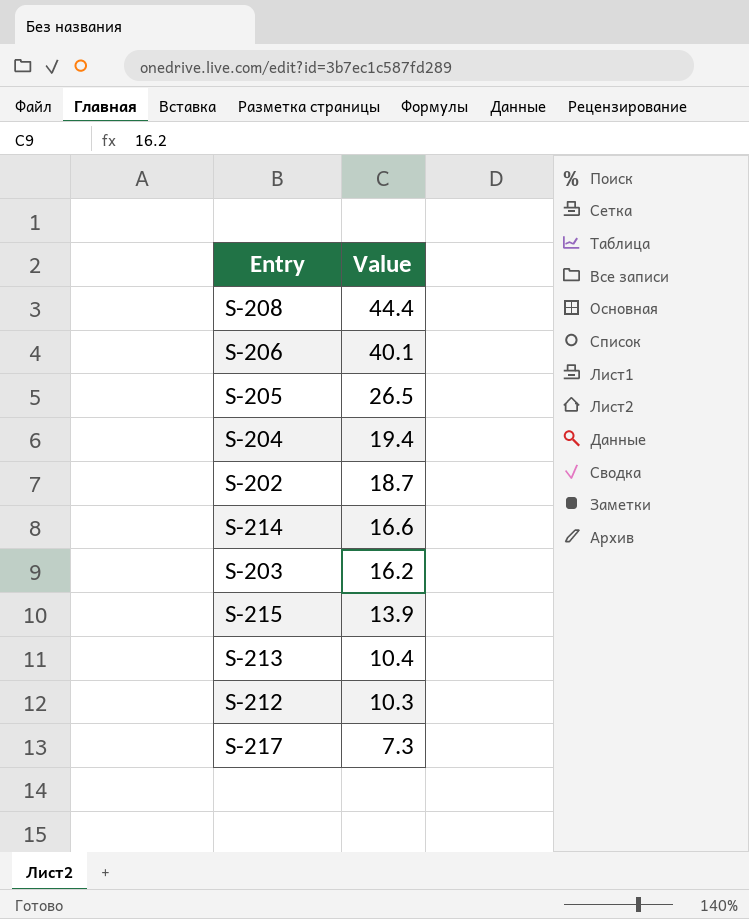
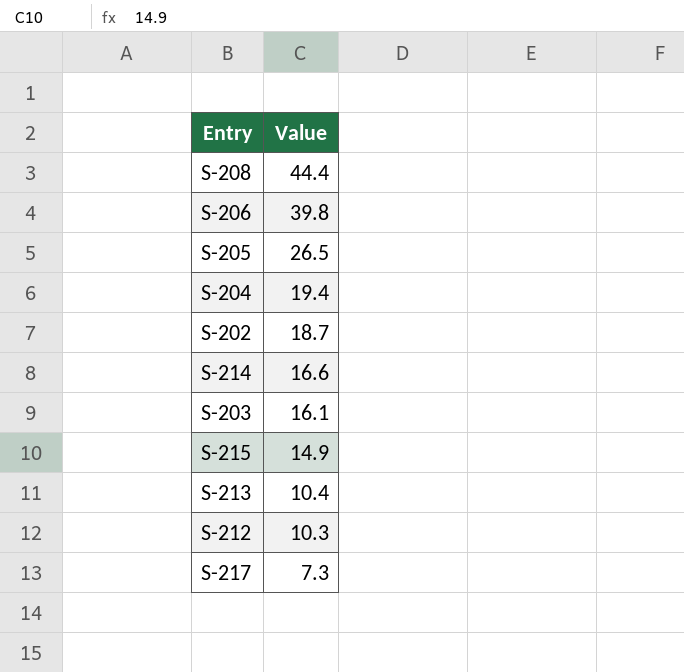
S-206 | Value: 40.1 -> 39.8
S-203 | Value: 16.2 -> 16.1
S-215 | Value: 13.9 -> 14.9

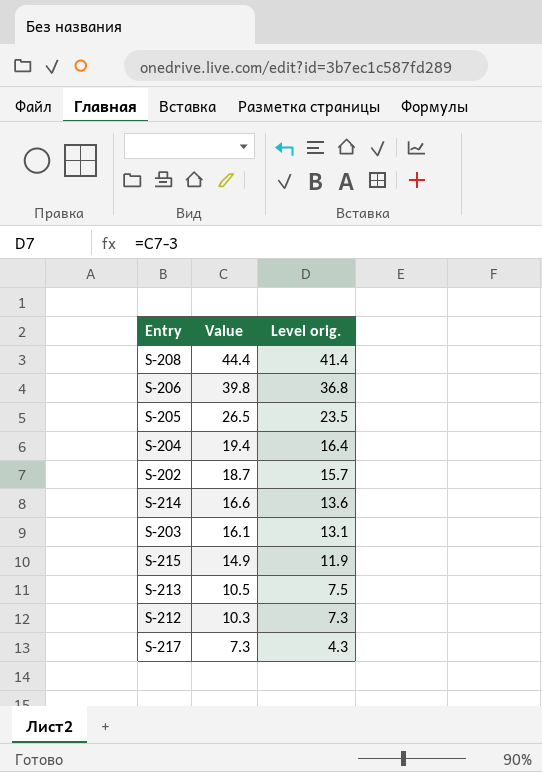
column Level orig. | formula: none -> [Value] - 3
S-213 | Value: 10.4 -> 10.5

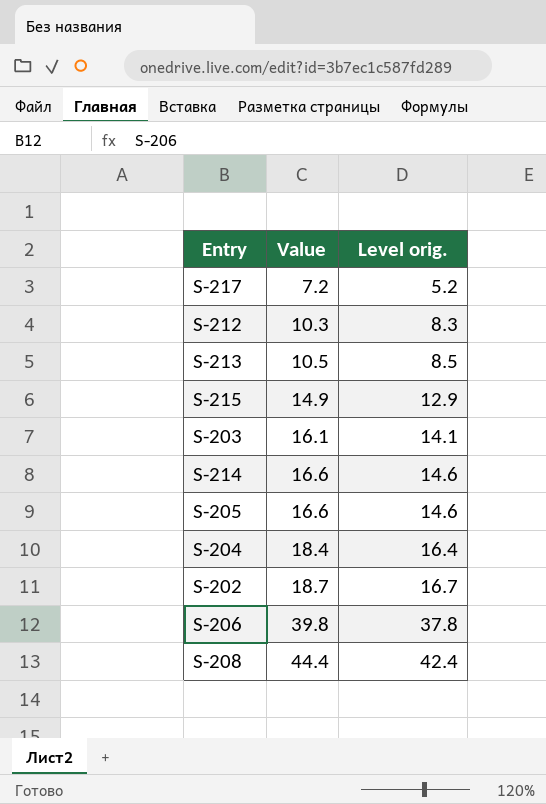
row order: Value descending -> Value ascending
column Level orig. | formula: [Value] - 3 -> [Value] - 2
S-217 | Value: 7.3 -> 7.2
S-205 | Value: 26.5 -> 16.6
S-204 | Value: 19.4 -> 18.4

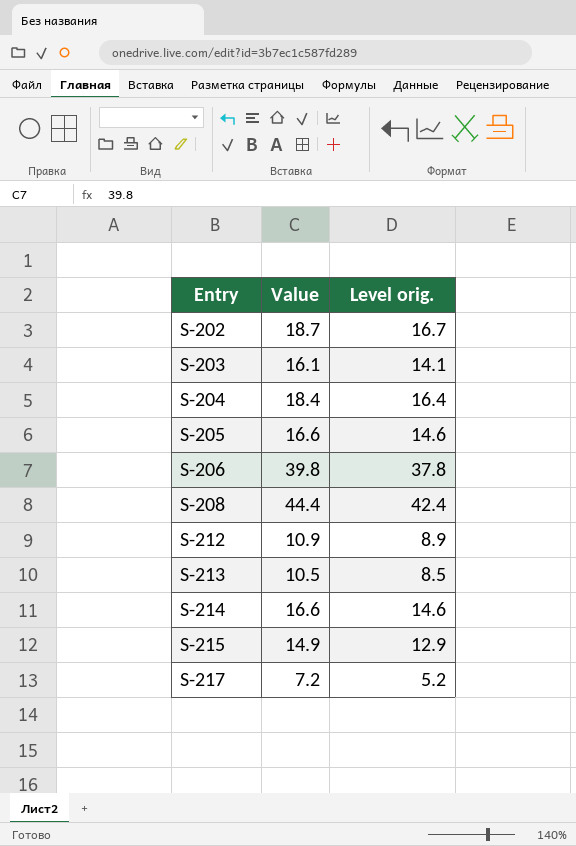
row order: Value ascending -> Entry ascending
S-212 | Value: 10.3 -> 10.9
S-212 | Level orig.: 8.3 -> 8.9

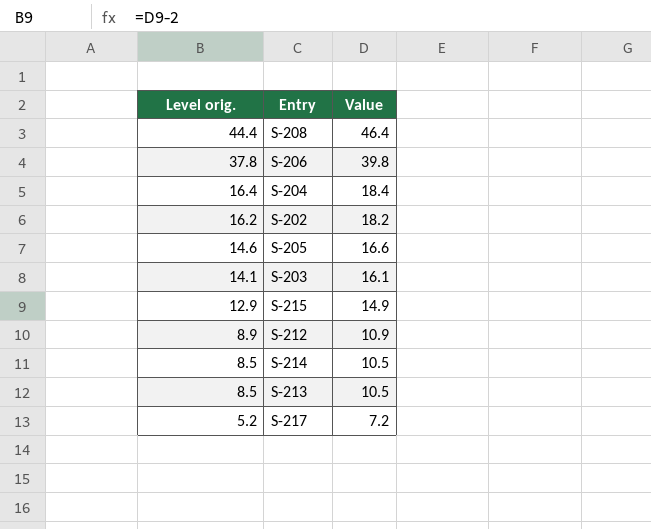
row order: Entry ascending -> Level orig. descending
column Level orig. | position: 3 -> 1
S-208 | Level orig.: 42.4 -> 44.4
S-208 | Value: 44.4 -> 46.4
S-202 | Level orig.: 16.7 -> 16.2
S-202 | Value: 18.7 -> 18.2
S-214 | Level orig.: 14.6 -> 8.5
S-214 | Value: 16.6 -> 10.5

